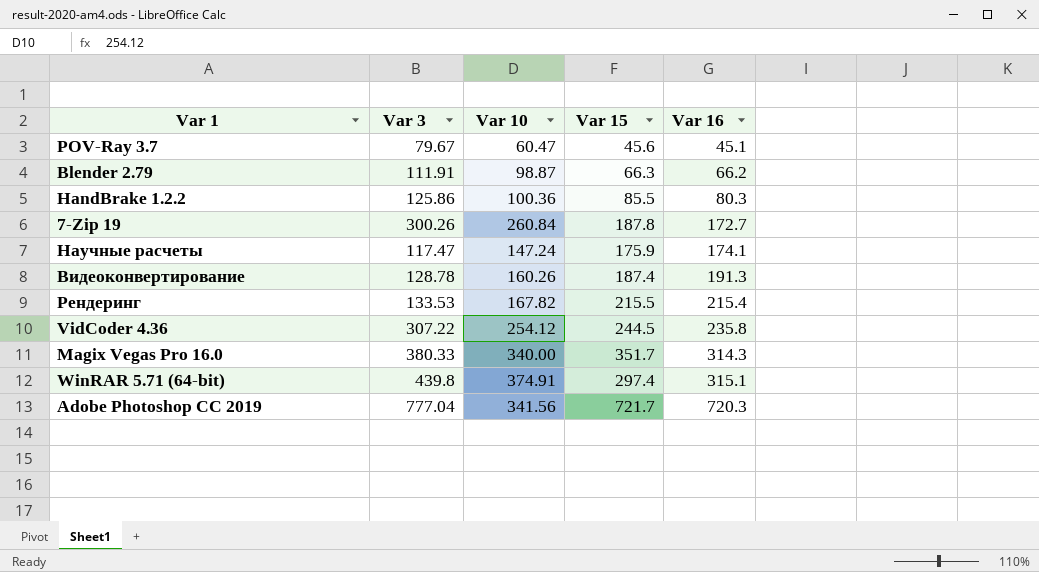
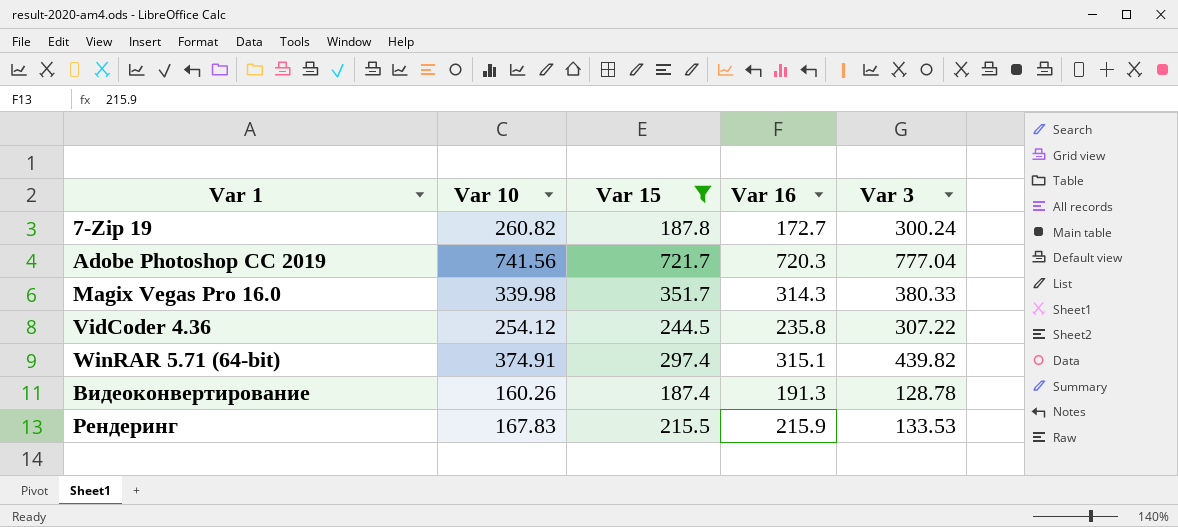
filter: none -> Var 15 >= 187.4
row order: Var 16 ascending -> Var 1 ascending
column Var 3 | position: 2 -> 5
7-Zip 19 | Var 10: 260.84 -> 260.82
7-Zip 19 | Var 3: 300.26 -> 300.24
Adobe Photoshop CС 2019 | Var 10: 341.56 -> 741.56
Magix Vegas Pro 16.0 | Var 10: 340.00 -> 339.98
WinRAR 5.71 (64-bit) | Var 3: 439.8 -> 439.82
Рендеринг | Var 10: 167.82 -> 167.83
Рендеринг | Var 16: 215.4 -> 215.9

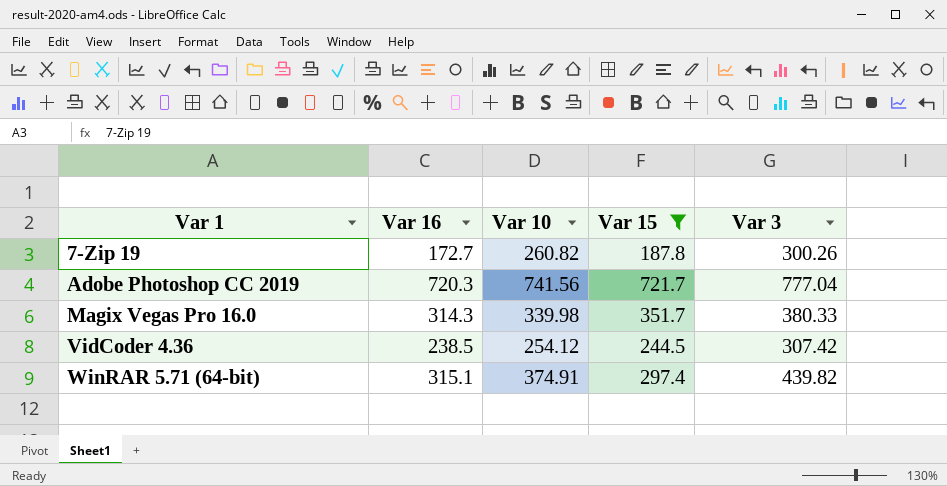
column Var 16 | position: 4 -> 2
row Видеоконвертирование: 160.26 | 187.4 | 191.3 | 128.78 -> none
row Рендеринг: 167.83 | 215.5 | 215.9 | 133.53 -> none
7-Zip 19 | Var 3: 300.24 -> 300.26
VidCoder 4.36 | Var 16: 235.8 -> 238.5
VidCoder 4.36 | Var 3: 307.22 -> 307.42

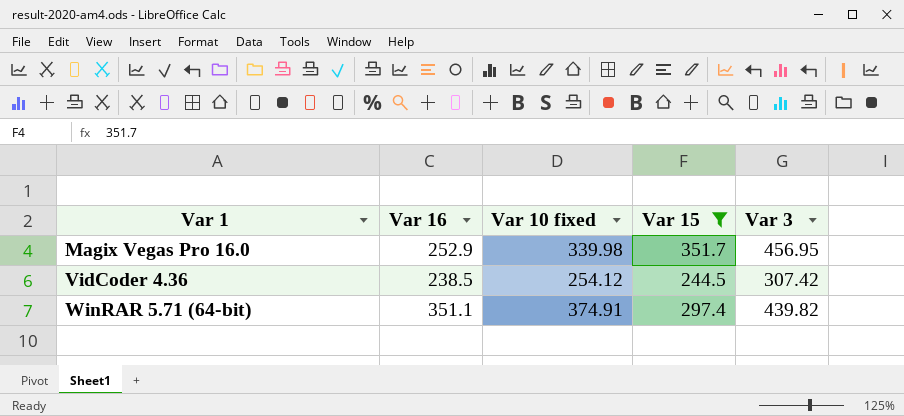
column name: Var 10 -> Var 10 fixed
row 7-Zip 19: 172.7 | 260.82 | 187.8 | 300.26 -> none
row Adobe Photoshop CС 2019: 720.3 | 741.56 | 721.7 | 777.04 -> none
Magix Vegas Pro 16.0 | Var 16: 314.3 -> 252.9
Magix Vegas Pro 16.0 | Var 3: 380.33 -> 456.95
WinRAR 5.71 (64-bit) | Var 16: 315.1 -> 351.1

